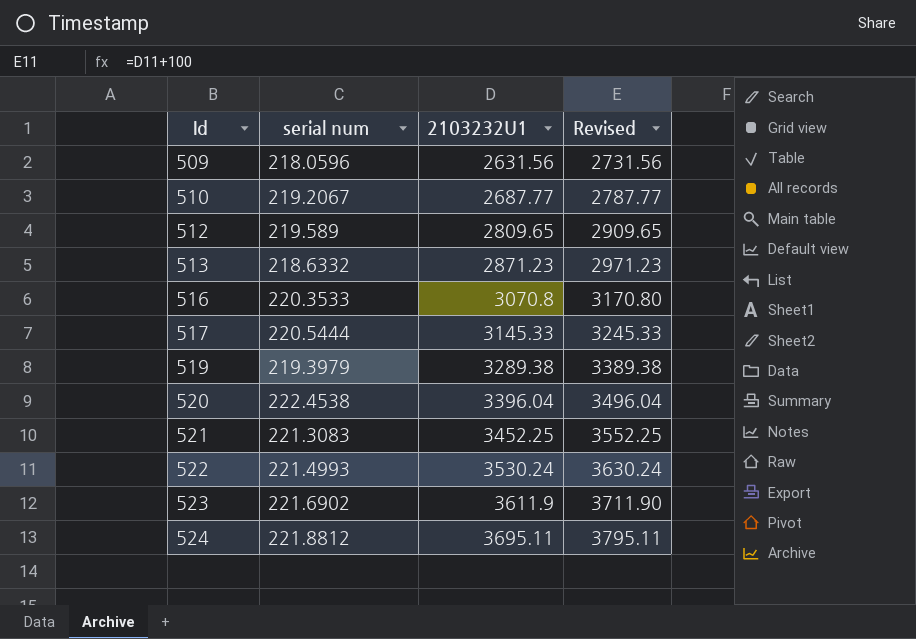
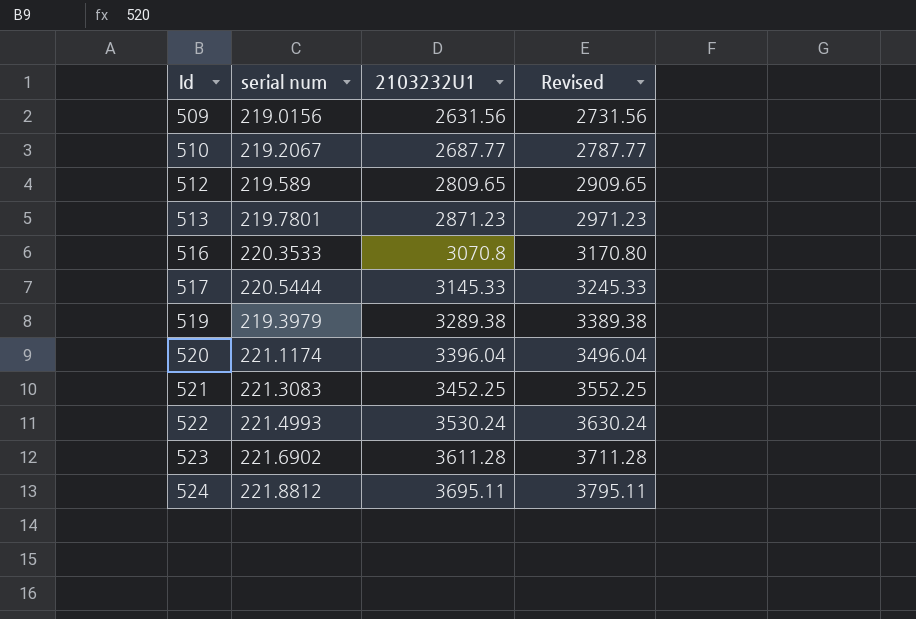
509 | serial num: 218.0596 -> 219.0156
513 | serial num: 218.6332 -> 219.7801
520 | serial num: 222.4538 -> 221.1174
523 | 2103232U1: 3611.9 -> 3611.28
523 | Revised: 3711.90 -> 3711.28

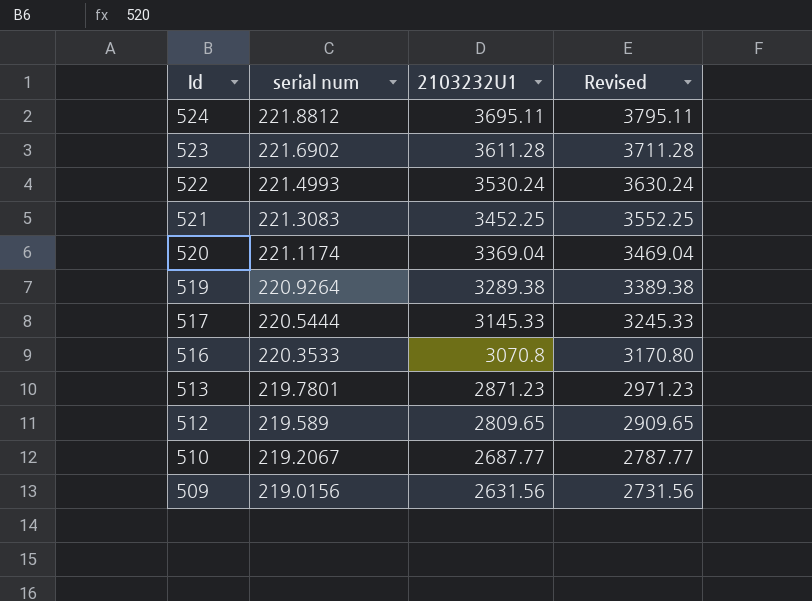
row order: Id ascending -> Id descending
520 | 2103232U1: 3396.04 -> 3369.04
520 | Revised: 3496.04 -> 3469.04
519 | serial num: 219.3979 -> 220.9264

